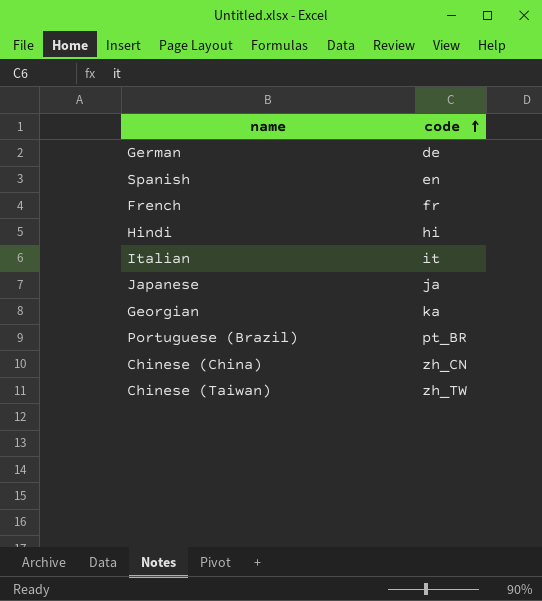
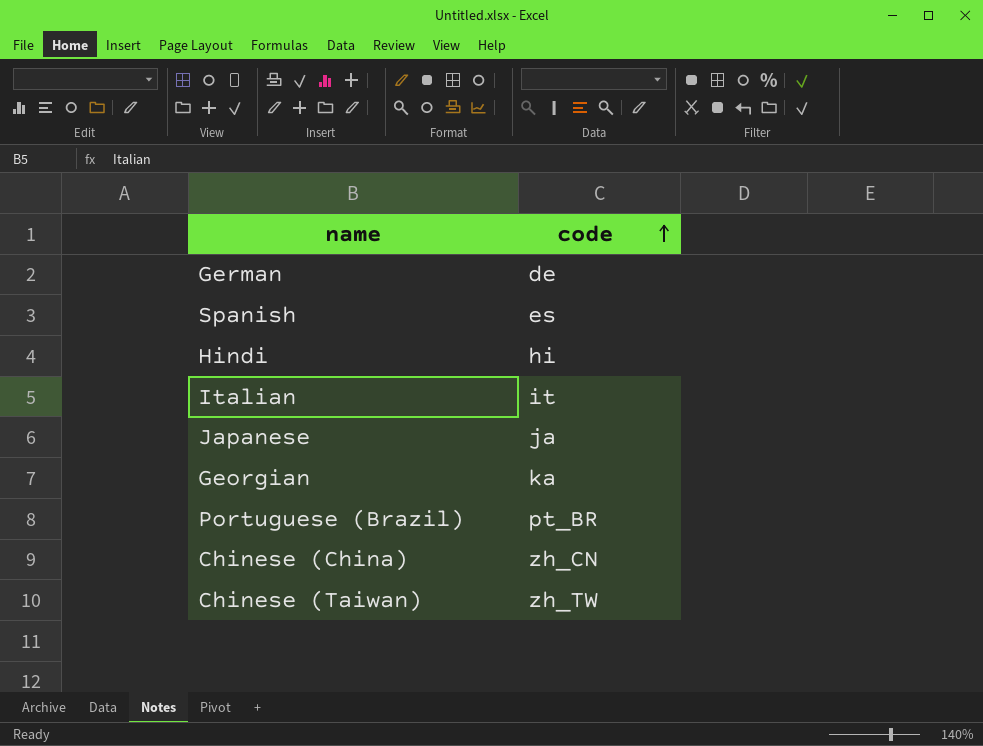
row French: fr -> none
Spanish | code: en -> es

